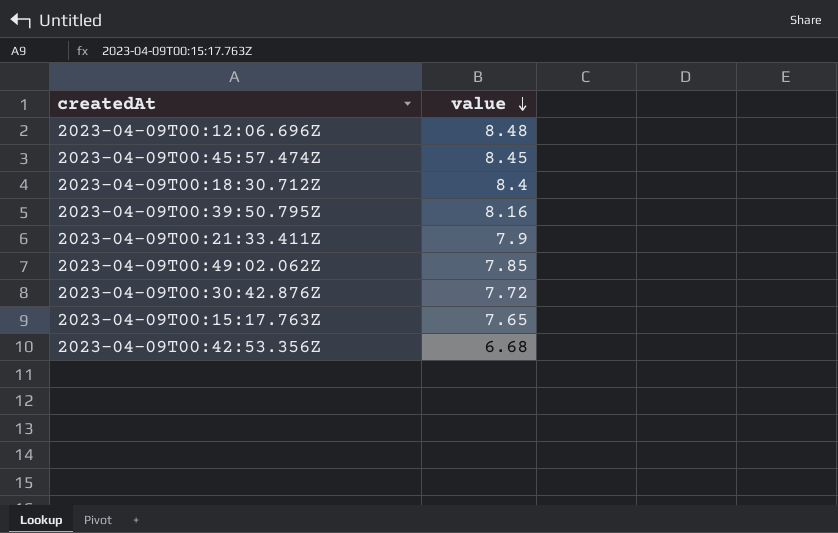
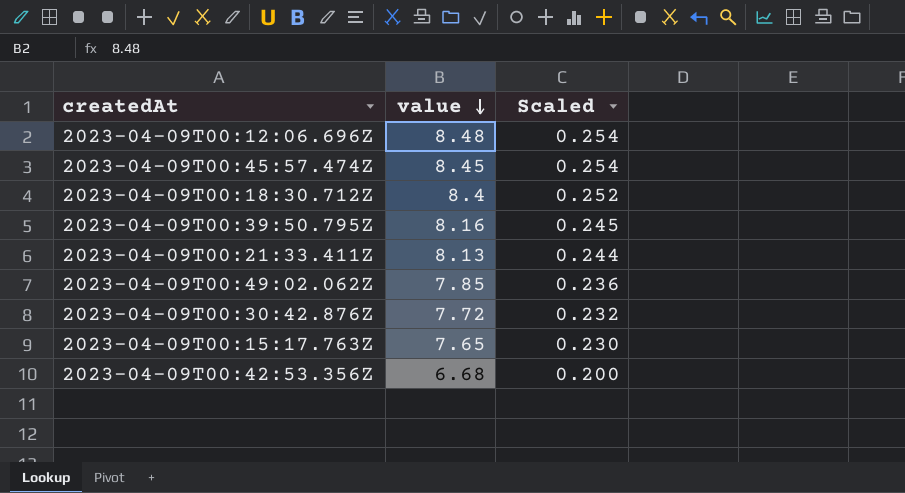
column Scaled | formula: none -> [value] * 0.03
2023-04-09T00:21:33.411Z | value: 7.9 -> 8.13

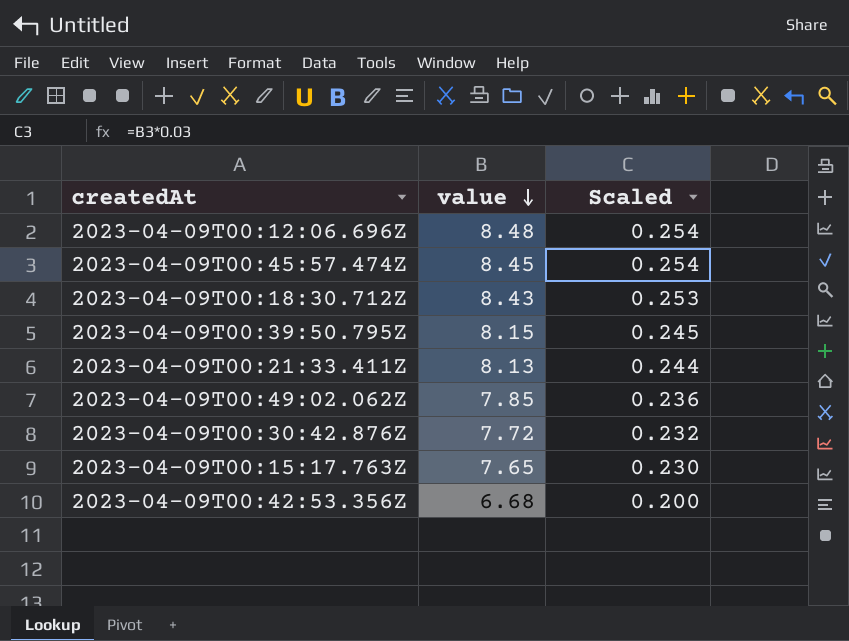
2023-04-09T00:18:30.712Z | value: 8.4 -> 8.43
2023-04-09T00:18:30.712Z | Scaled: 0.252 -> 0.253
2023-04-09T00:39:50.795Z | value: 8.16 -> 8.15

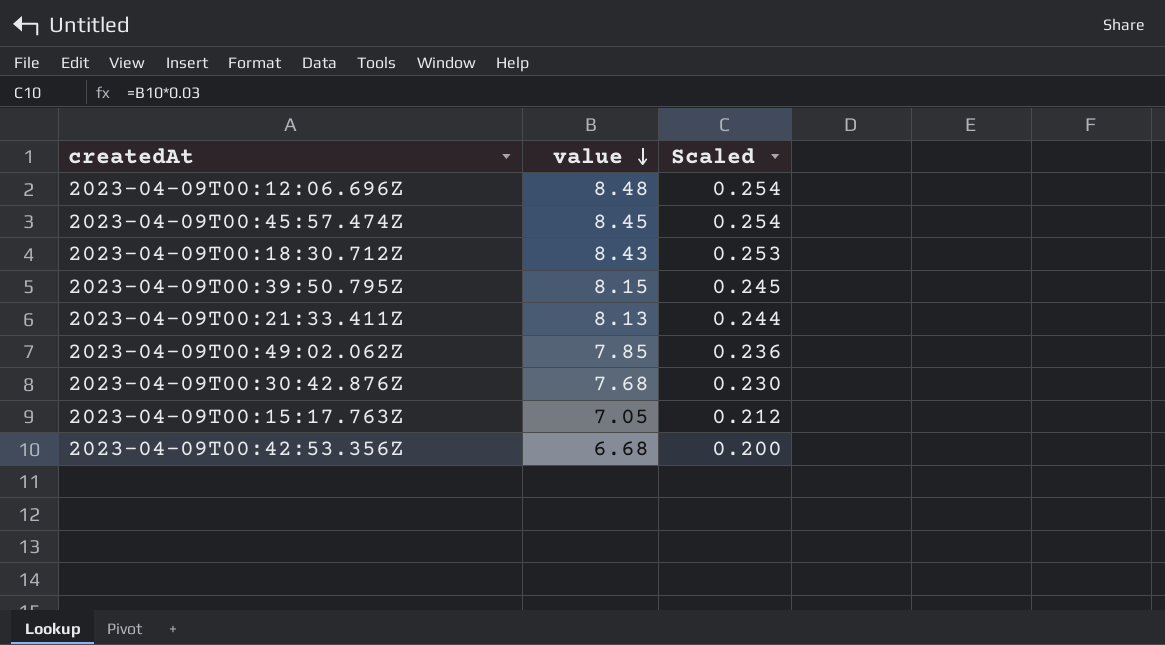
2023-04-09T00:30:42.876Z | value: 7.72 -> 7.68
2023-04-09T00:30:42.876Z | Scaled: 0.232 -> 0.230
2023-04-09T00:15:17.763Z | value: 7.65 -> 7.05
2023-04-09T00:15:17.763Z | Scaled: 0.230 -> 0.212

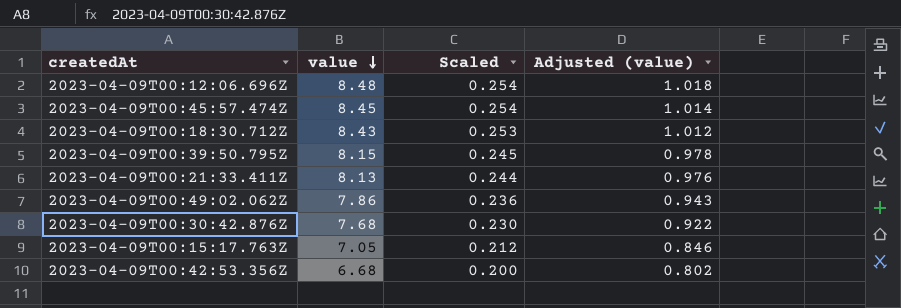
column Adjusted (value) | formula: none -> [value] * 0.12
2023-04-09T00:49:02.062Z | value: 7.85 -> 7.86

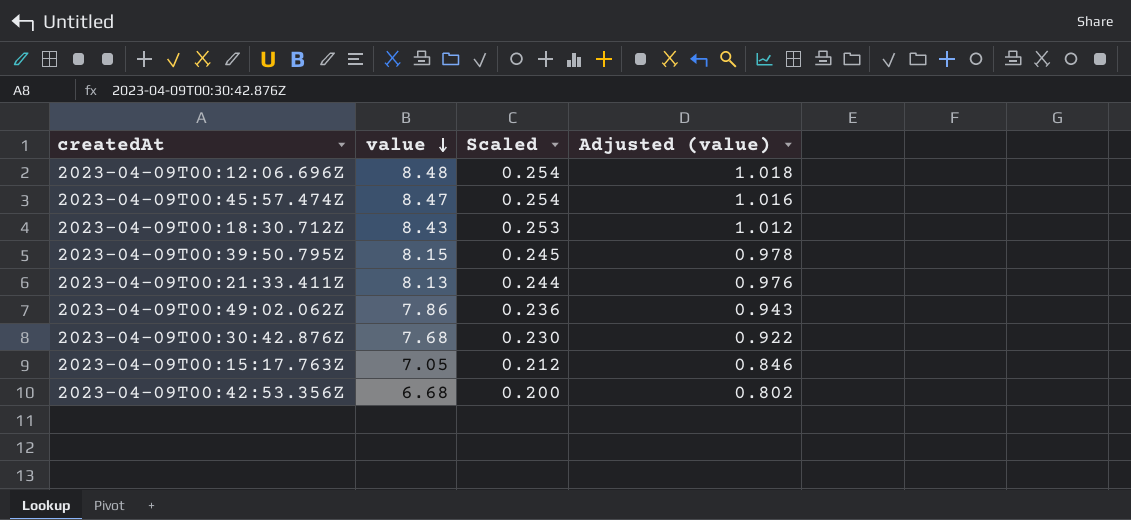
2023-04-09T00:45:57.474Z | value: 8.45 -> 8.47
2023-04-09T00:45:57.474Z | Adjusted (value): 1.014 -> 1.016

